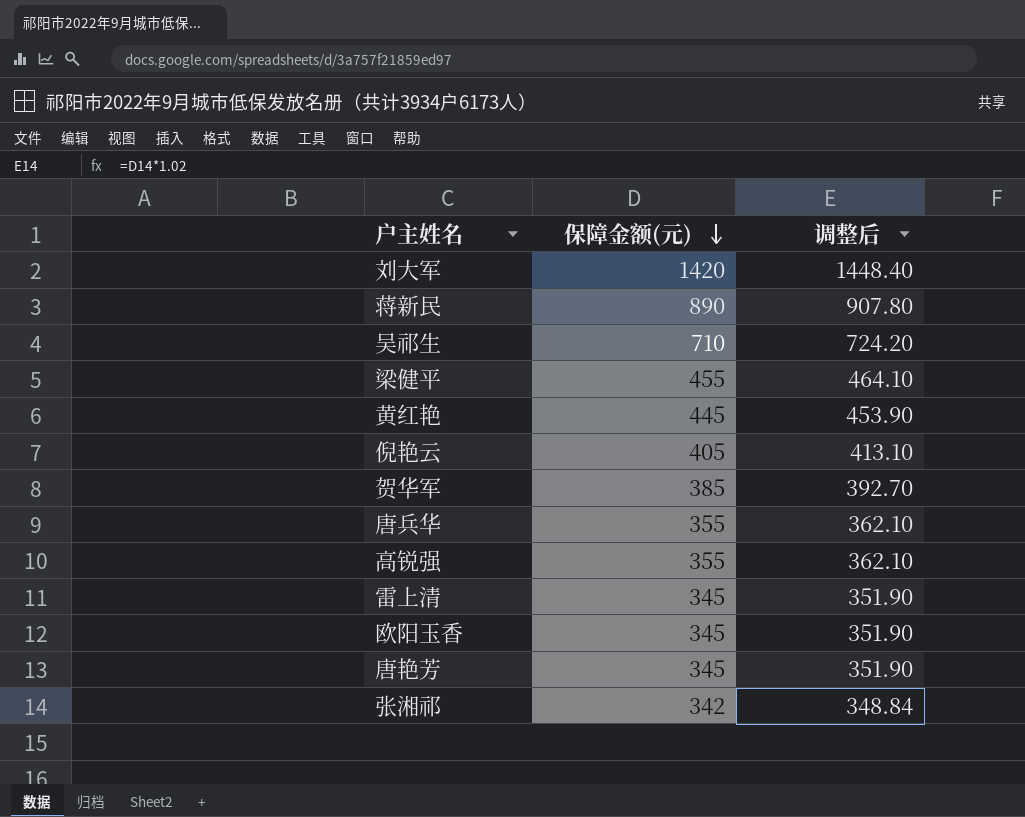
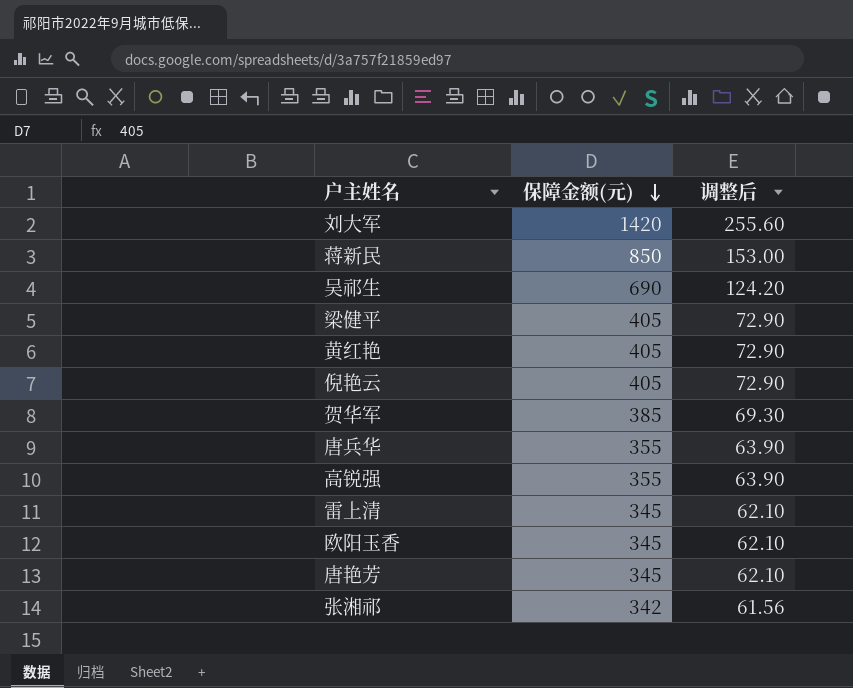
column 调整后 | formula: [保障金额(元)] * 1.02 -> [保障金额(元)] * 0.18
蒋新民 | 保障金额(元): 890 -> 850
吴祁生 | 保障金额(元): 710 -> 690
梁健平 | 保障金额(元): 455 -> 405
黄红艳 | 保障金额(元): 445 -> 405

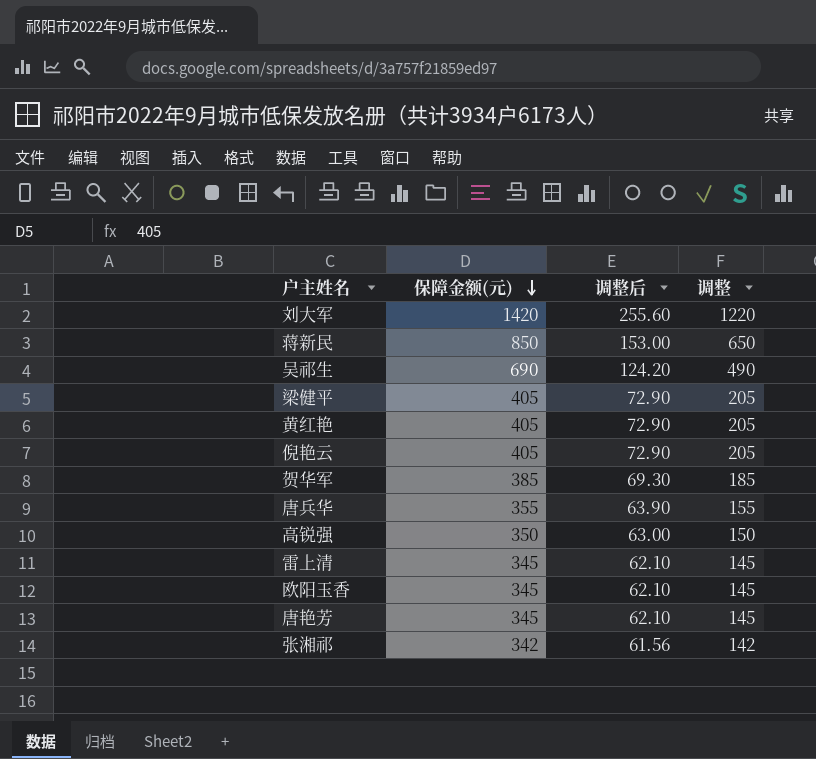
column 调整 | formula: none -> [保障金额(元)] - 200
高锐强 | 保障金额(元): 355 -> 350
高锐强 | 调整后: 63.90 -> 63.00

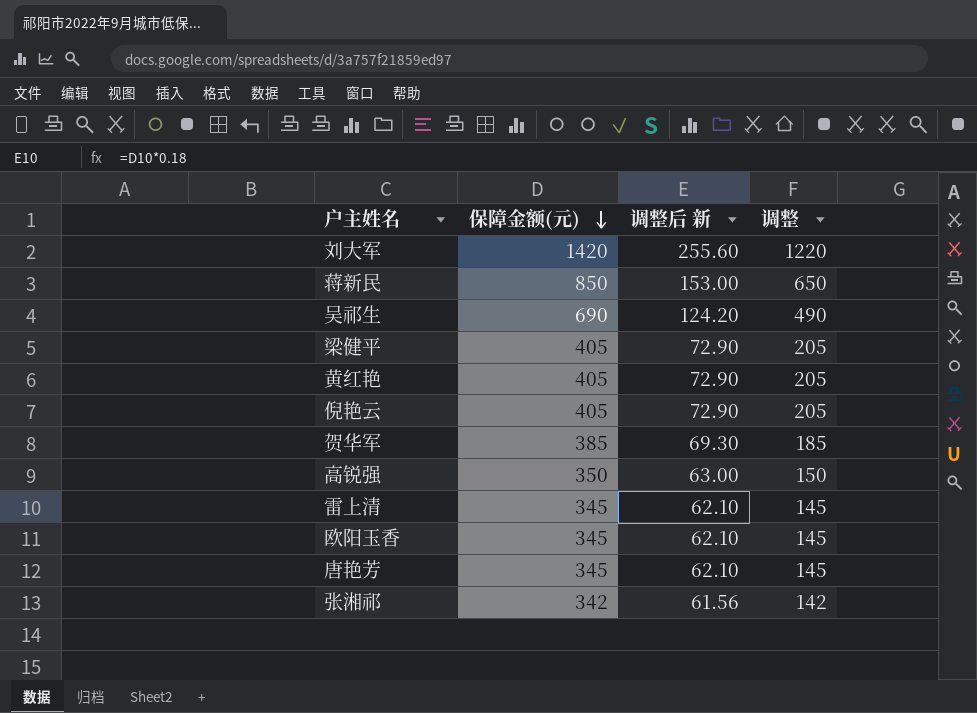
column name: 调整后 -> 调整后 新
row 唐兵华: 355 | 63.90 | 155 -> none

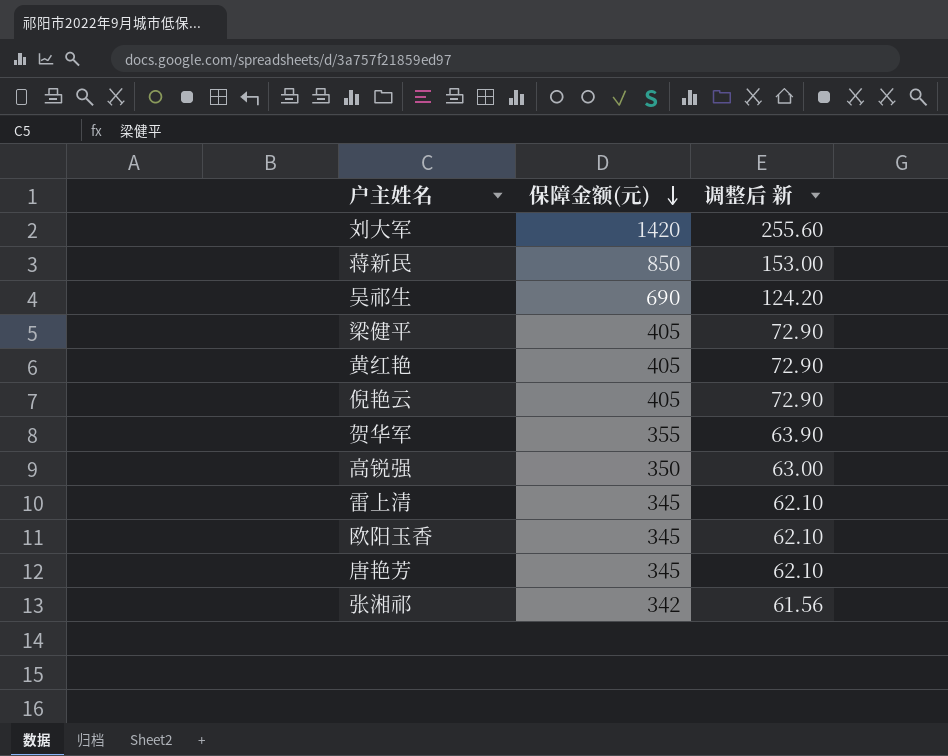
column 调整 | formula: [保障金额(元)] - 200 -> none
贺华军 | 保障金额(元): 385 -> 355
贺华军 | 调整后 新: 69.30 -> 63.90

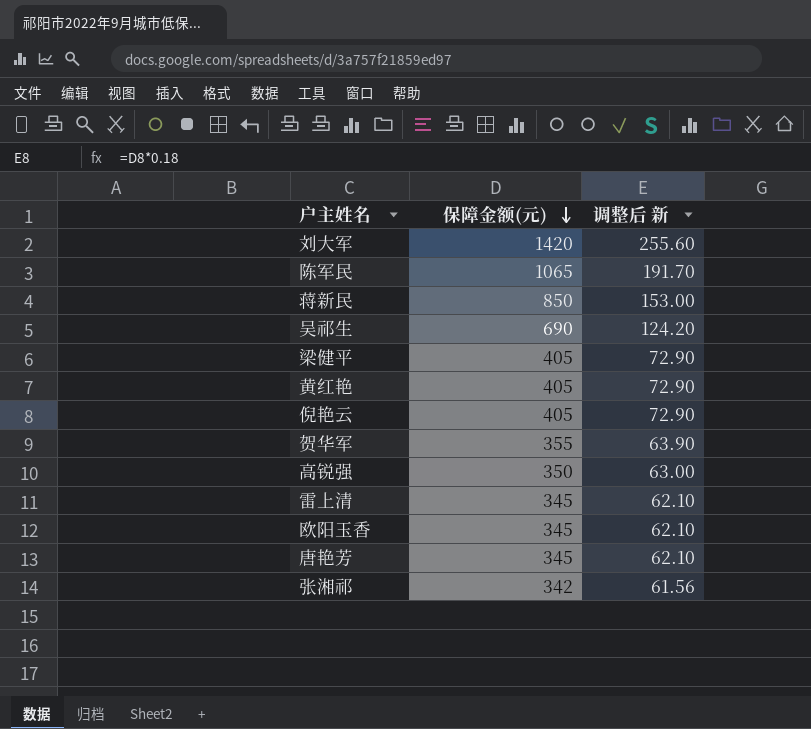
row 陈军民: none -> 1065 | 191.70

